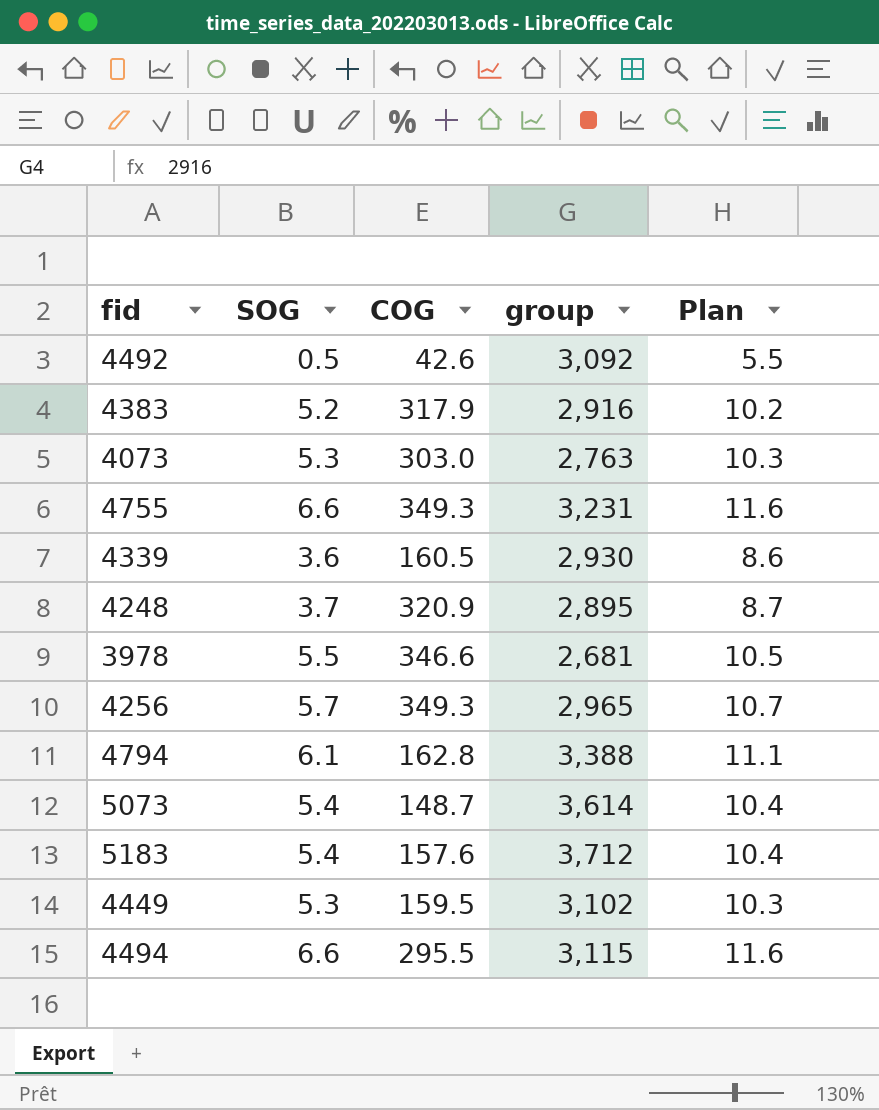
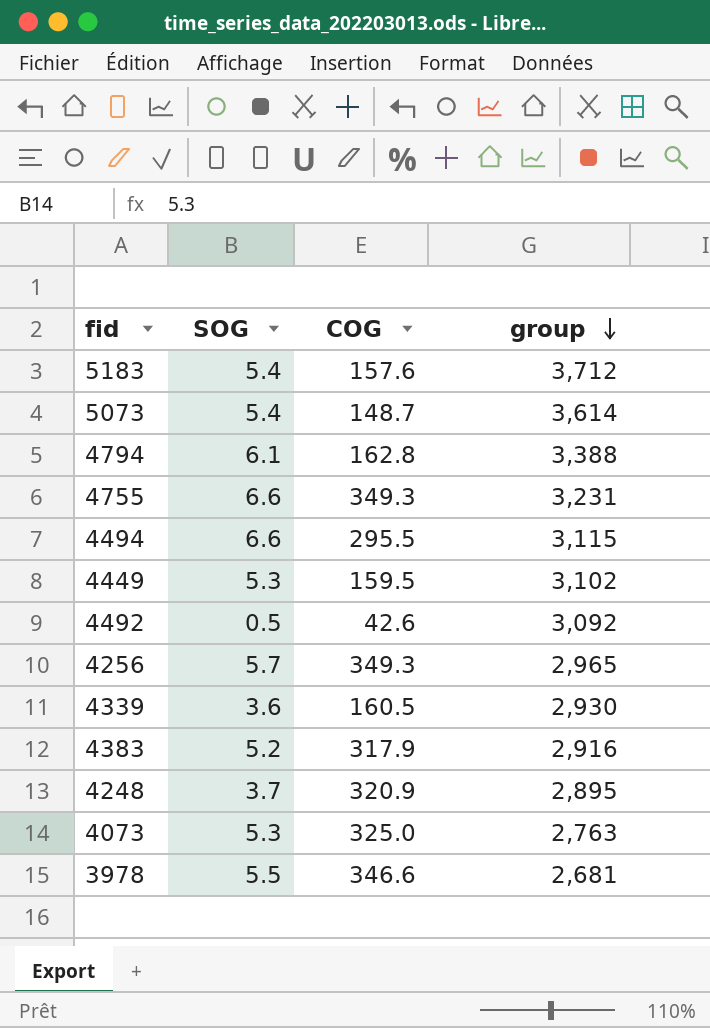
row order: none -> group descending
column Plan | formula: [SOG] + 5 -> none
4073 | COG: 303.0 -> 325.0

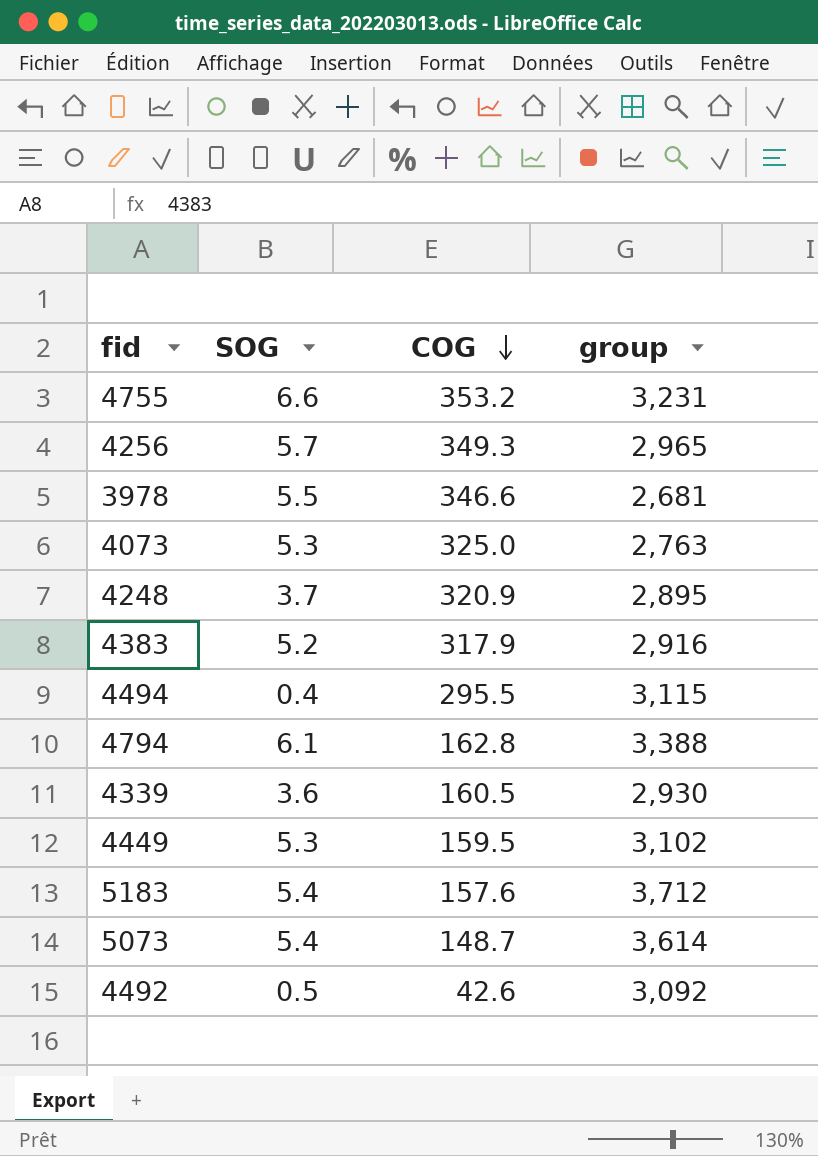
row order: group descending -> COG descending
4755 | COG: 349.3 -> 353.2
4494 | SOG: 6.6 -> 0.4

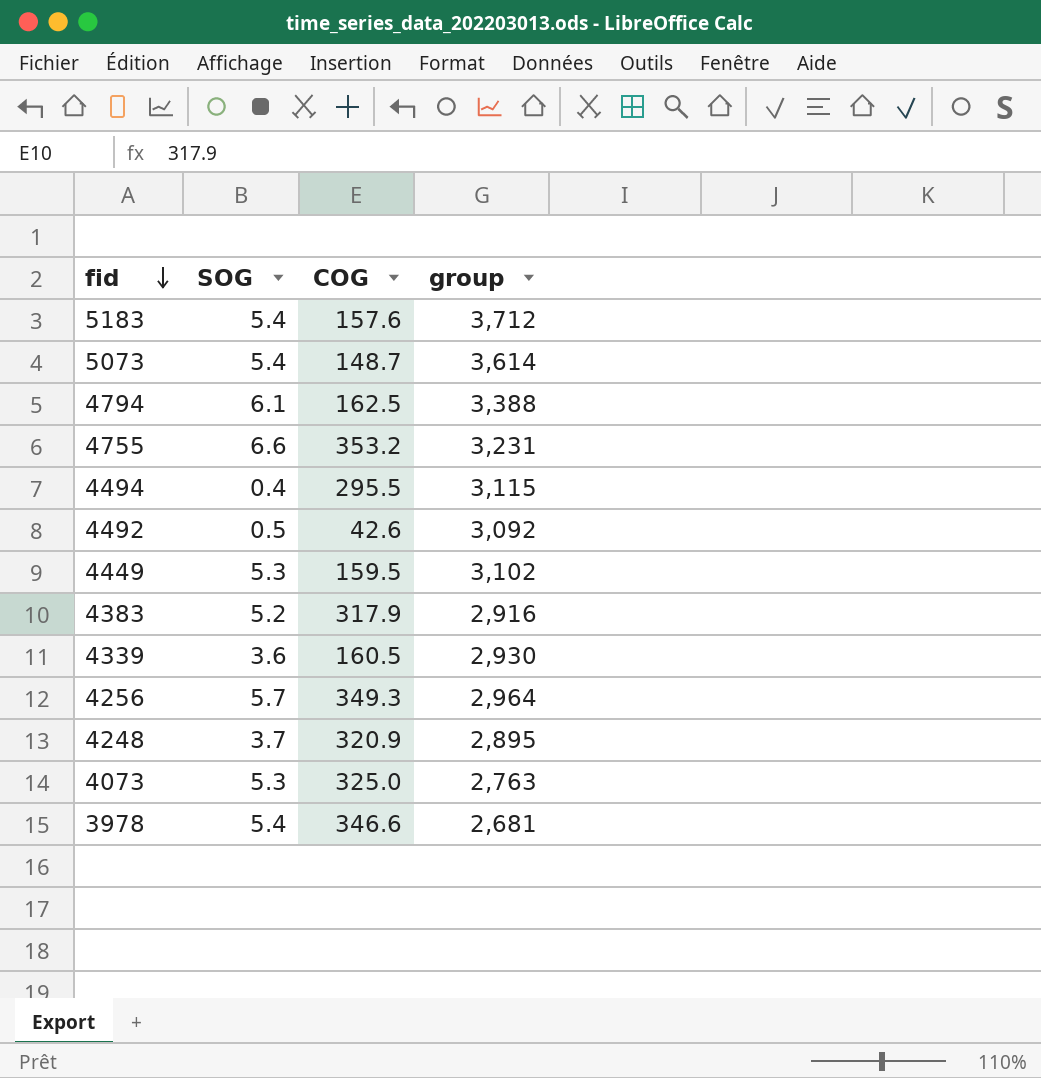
row order: COG descending -> fid descending
4794 | COG: 162.8 -> 162.5
4256 | group: 2,965 -> 2,964
3978 | SOG: 5.5 -> 5.4

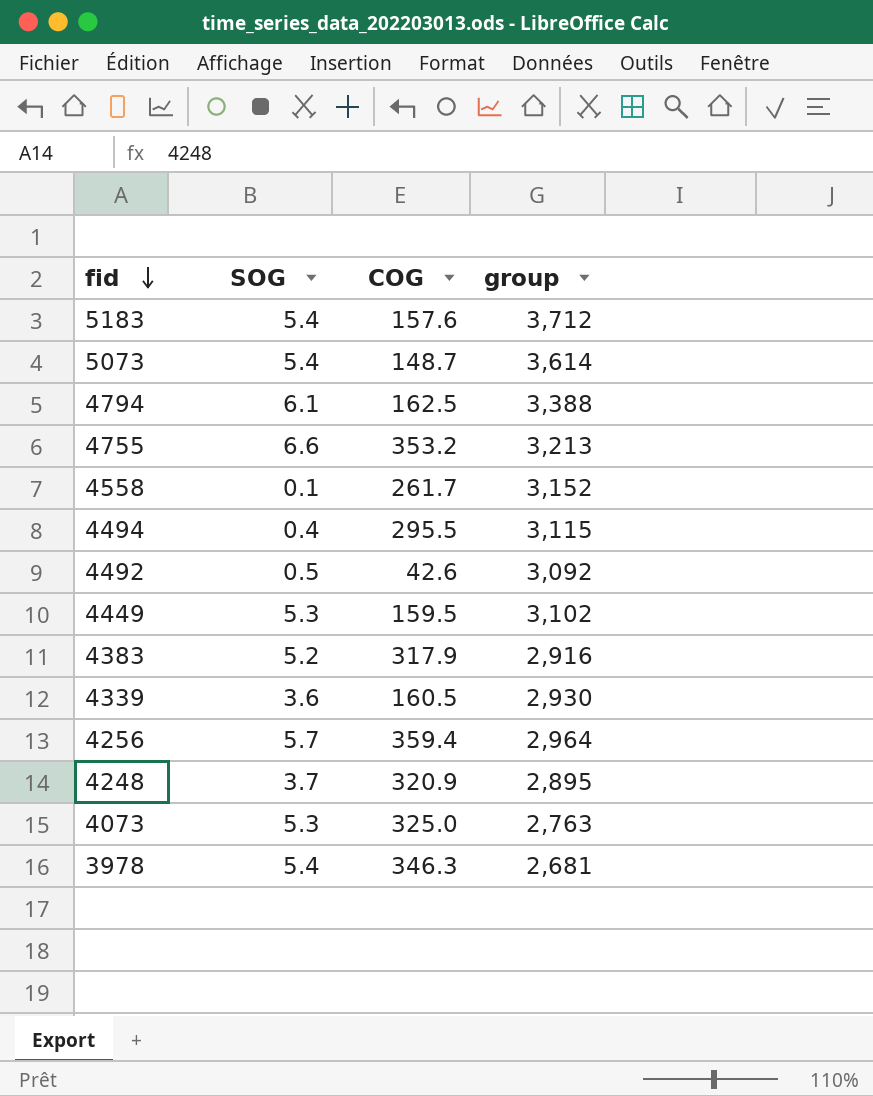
4755 | group: 3,231 -> 3,213
row 4558: none -> 0.1 | 261.7 | 3,152
4256 | COG: 349.3 -> 359.4
3978 | COG: 346.6 -> 346.3

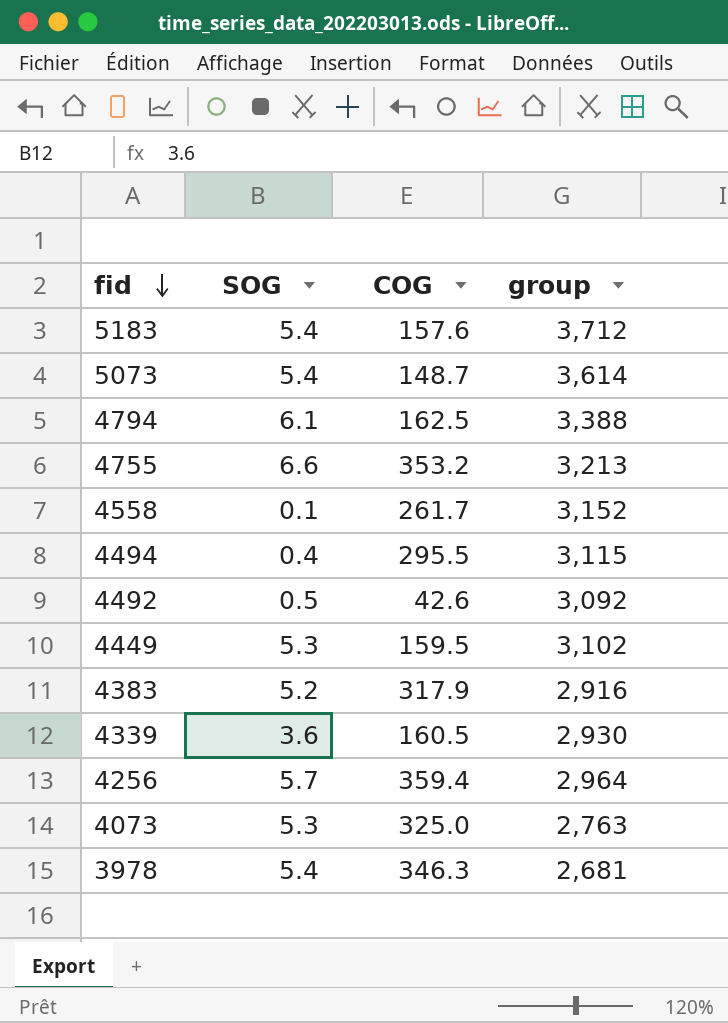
row 4248: 3.7 | 320.9 | 2,895 -> none

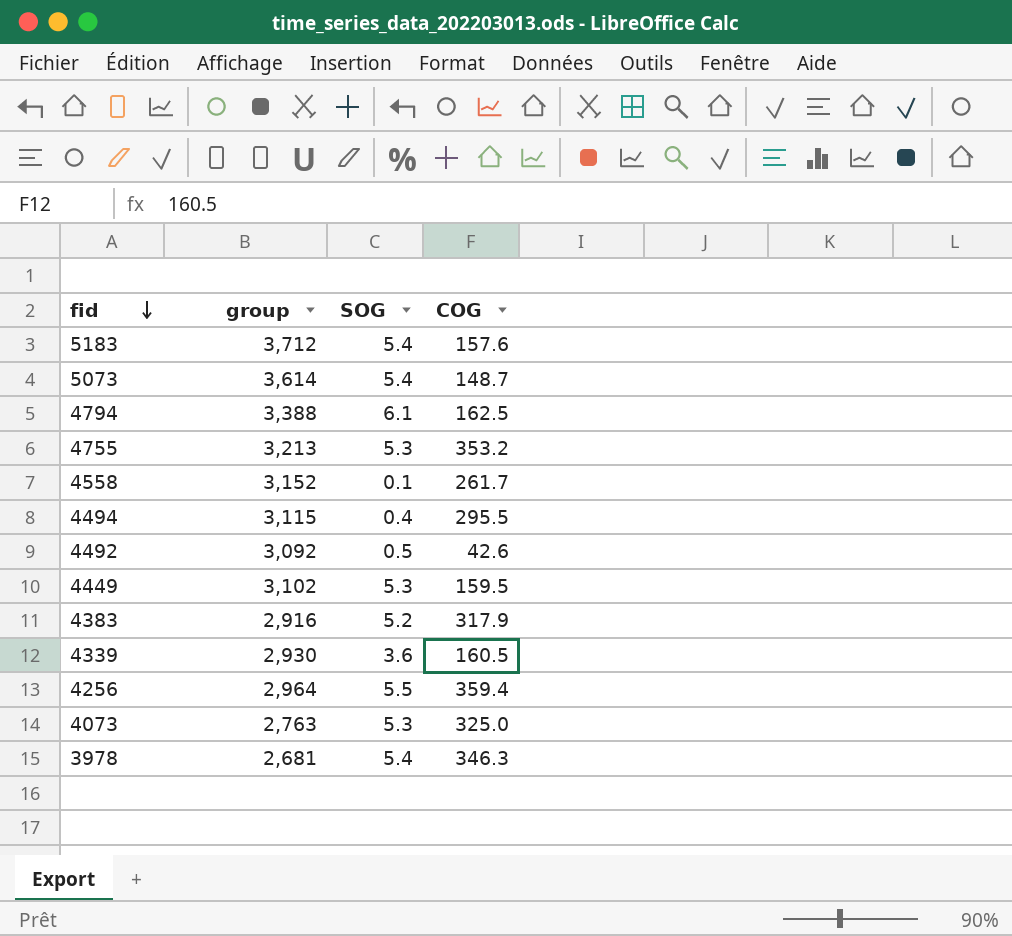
column group | position: 4 -> 2
4755 | SOG: 6.6 -> 5.3
4256 | SOG: 5.7 -> 5.5

